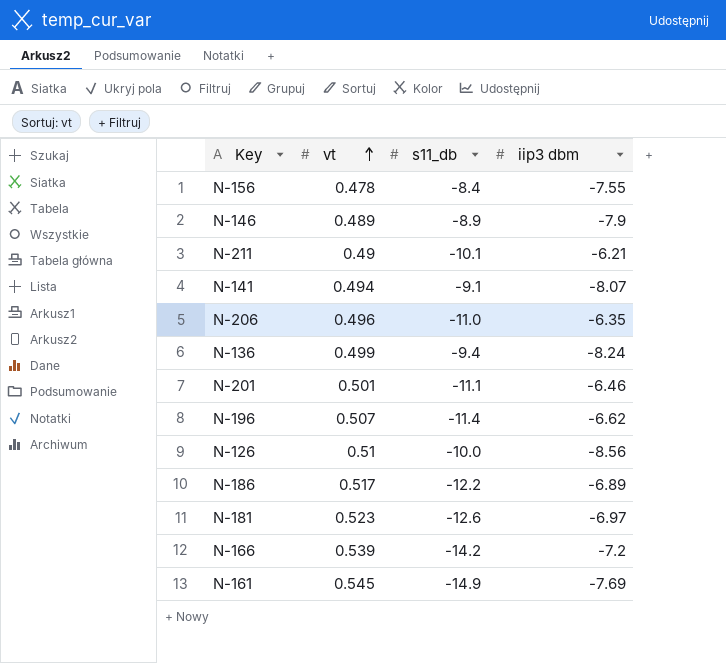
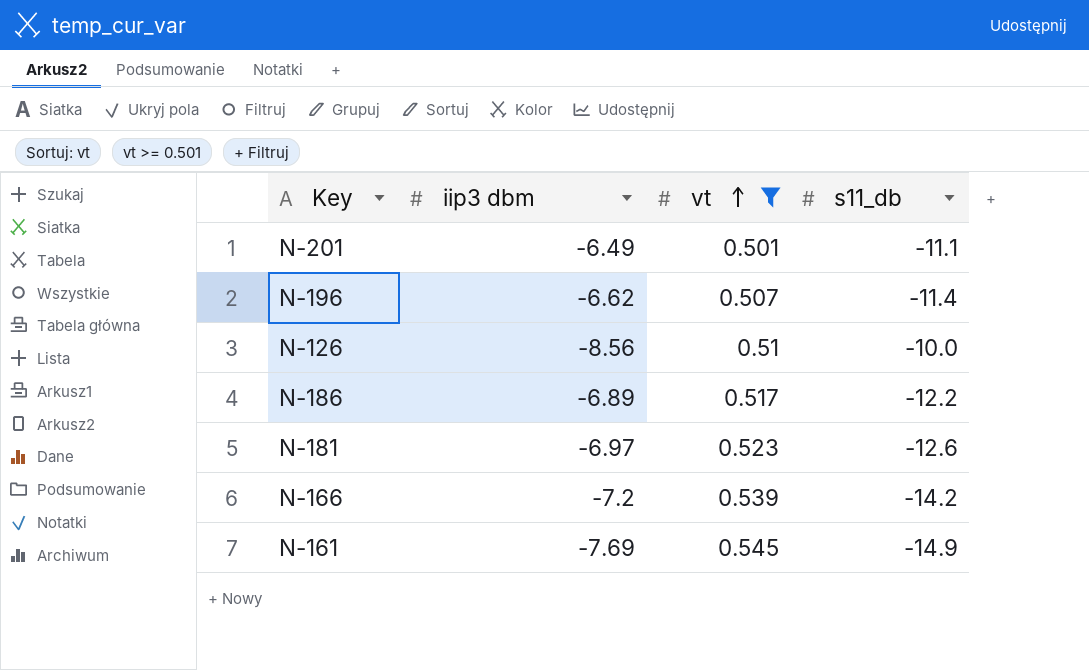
filter: none -> vt >= 0.501
column iip3 dbm | position: 4 -> 2
N-201 | iip3 dbm: -6.46 -> -6.49

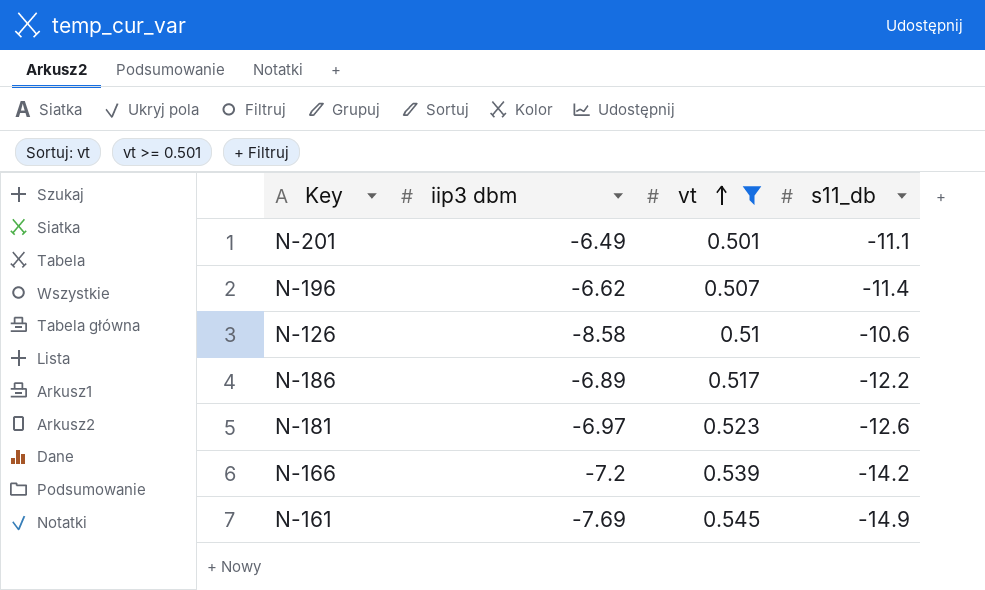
N-126 | iip3 dbm: -8.56 -> -8.58
N-126 | s11_db: -10.0 -> -10.6

